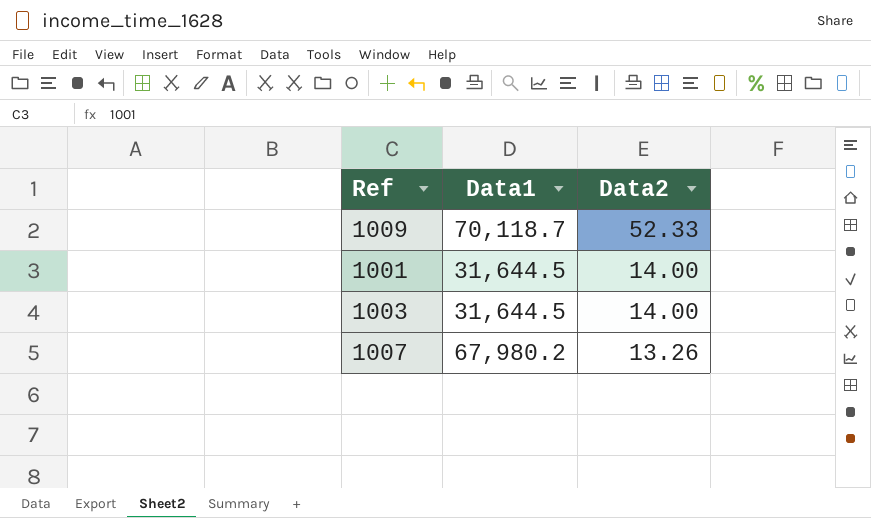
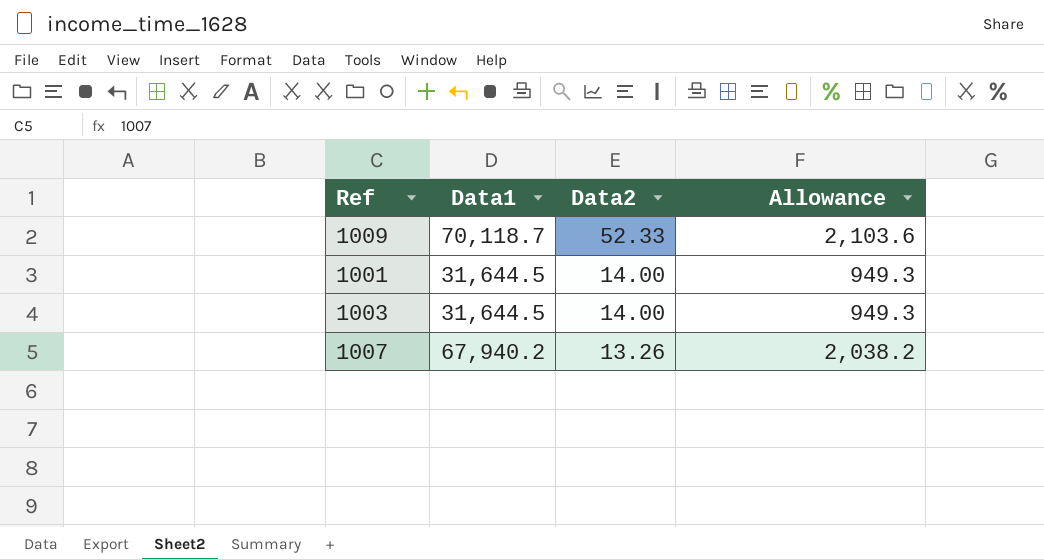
column Allowance | formula: none -> [Data1] * 0.03
1007 | Data1: 67,980.2 -> 67,940.2

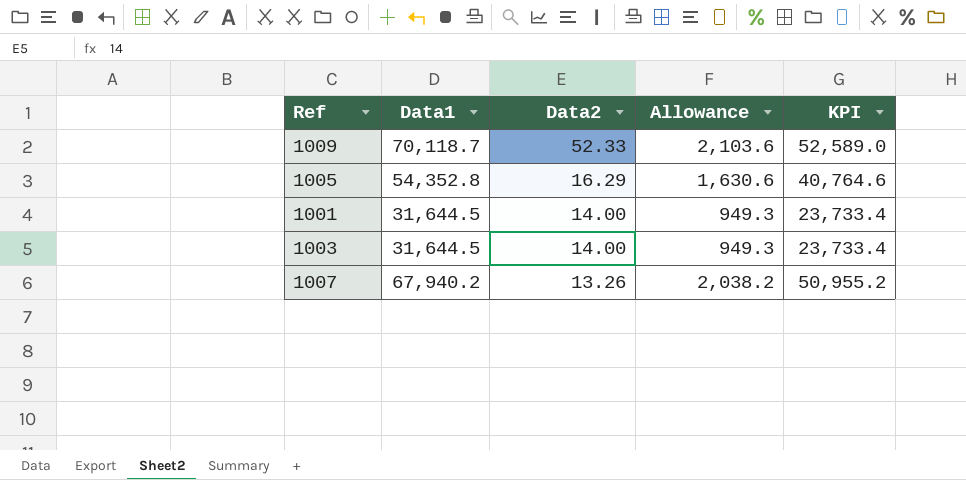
column KPI | formula: none -> [Data1] * 0.75
row 1005: none -> 54,352.8 | 16.29 | 1,630.6 | 40,764.6

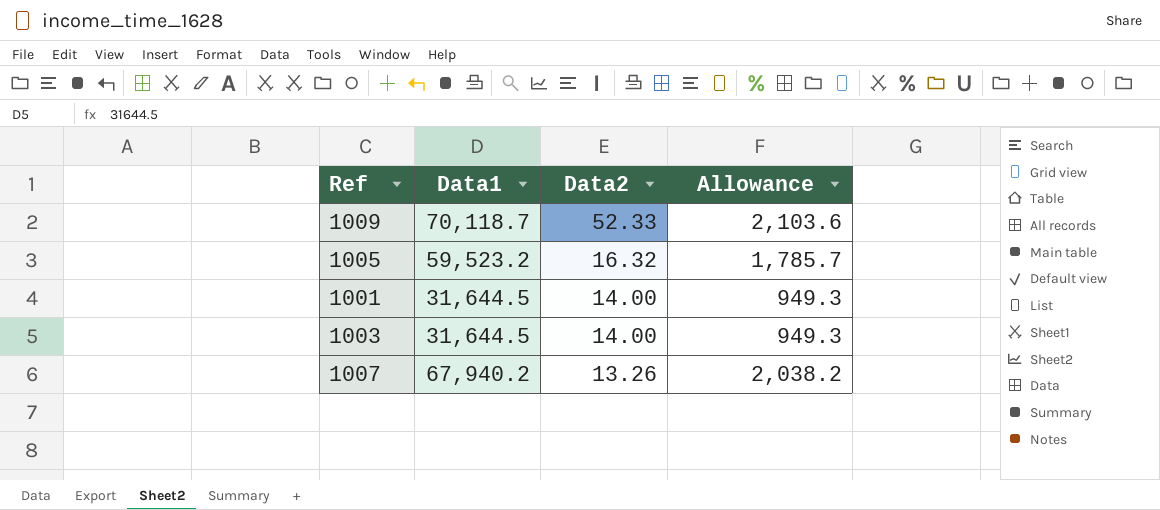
column KPI | formula: [Data1] * 0.75 -> none
1005 | Data1: 54,352.8 -> 59,523.2
1005 | Data2: 16.29 -> 16.32
1005 | Allowance: 1,630.6 -> 1,785.7

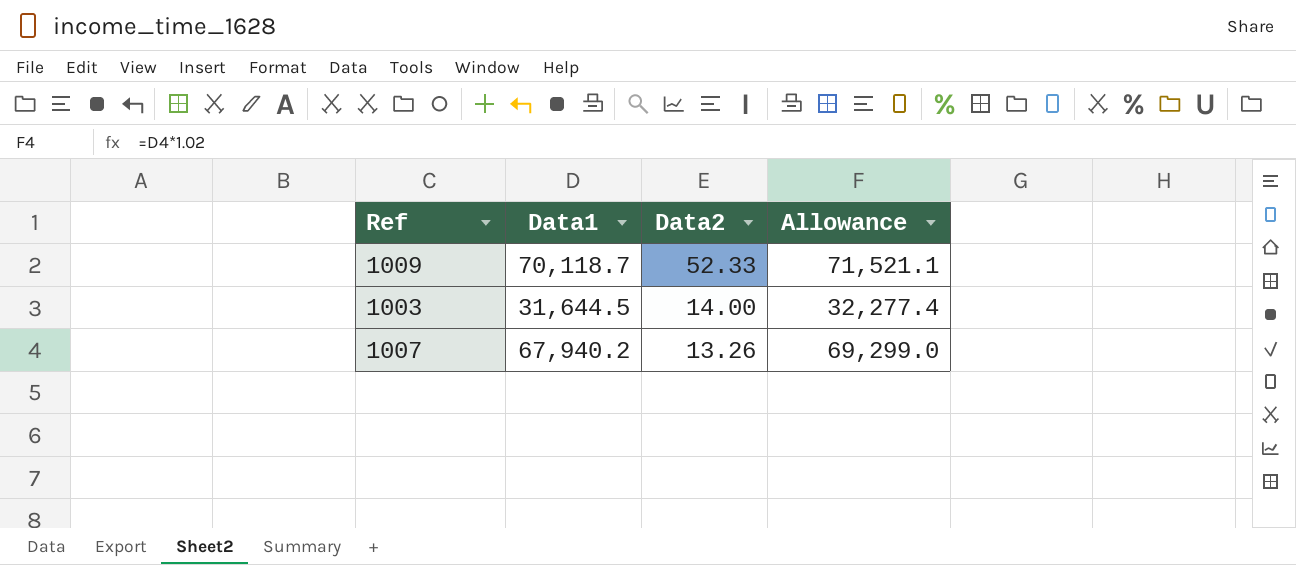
column Allowance | formula: [Data1] * 0.03 -> [Data1] * 1.02
row 1005: 59,523.2 | 16.32 | 1,785.7 -> none
row 1001: 31,644.5 | 14.00 | 949.3 -> none

